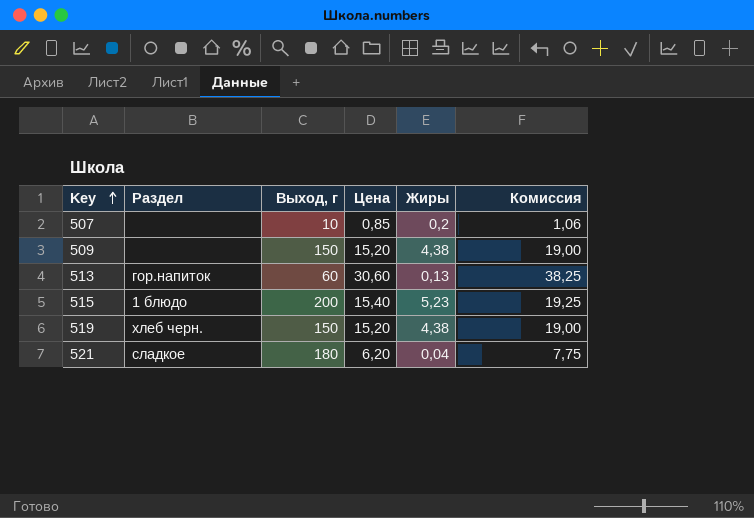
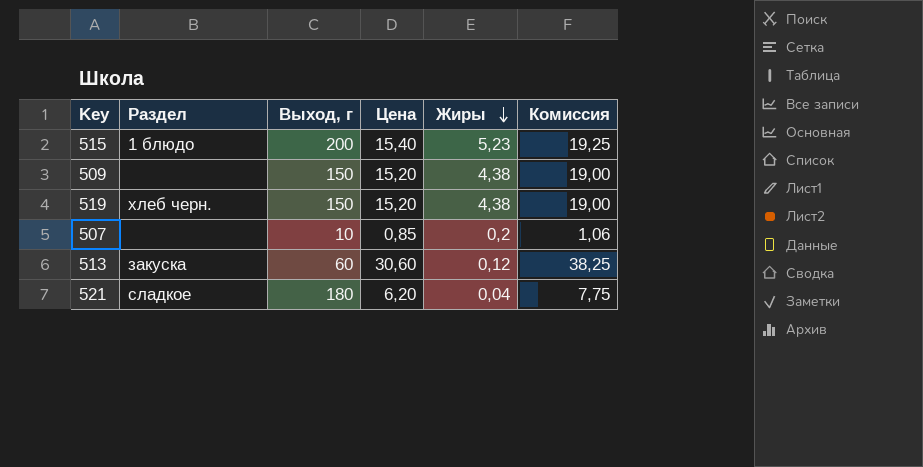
row order: Key ascending -> Жиры descending
513 | Раздел: гор.напиток -> закуска
513 | Жиры: 0,13 -> 0,12

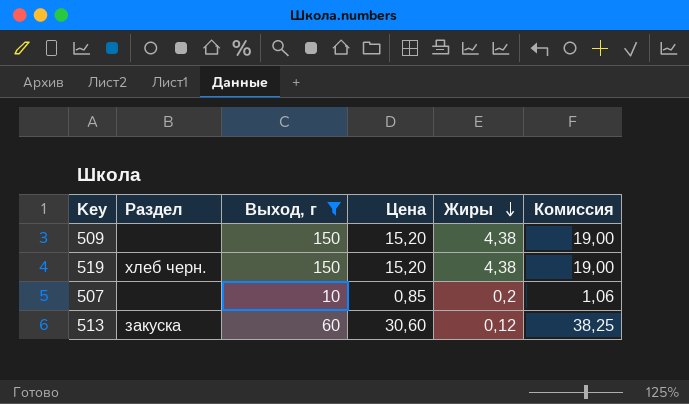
filter: none -> Выход, г <= 150

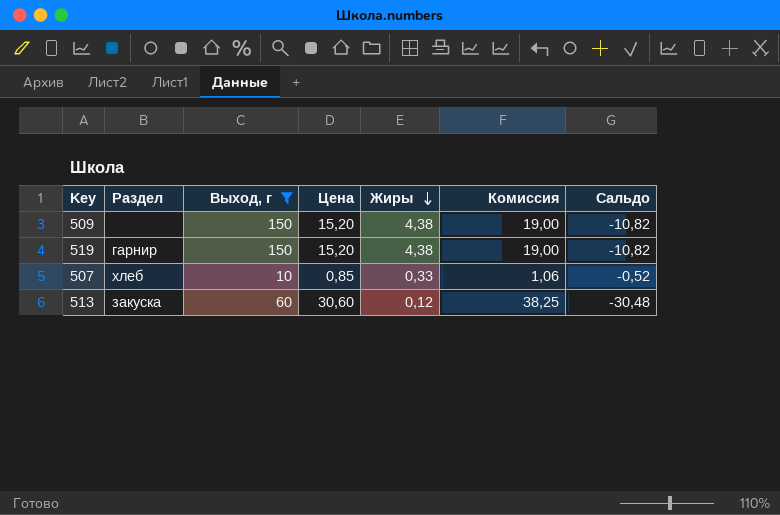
column Сальдо | formula: none -> [Жиры] - [Цена]
519 | Раздел: хлеб черн. -> гарнир
507 | Раздел: none -> хлеб
507 | Жиры: 0,2 -> 0,33

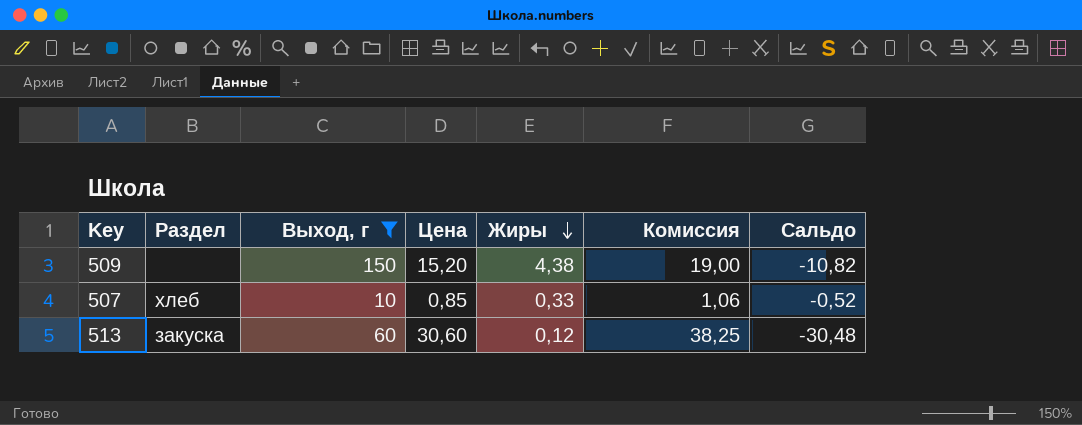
row 519: гарнир | 150 | 15,20 | 4,38 | 19,00 | -10,82 -> none

